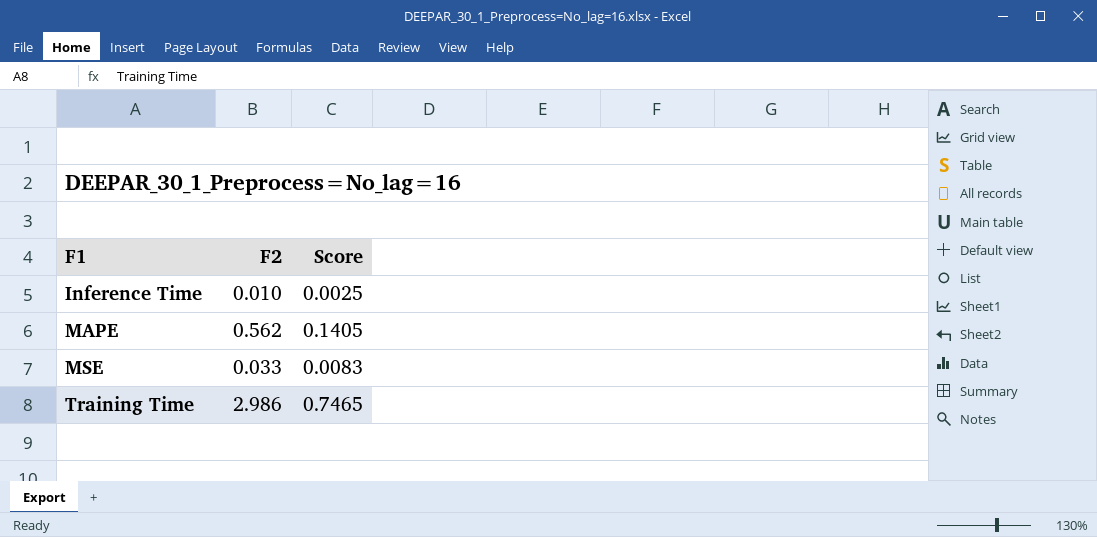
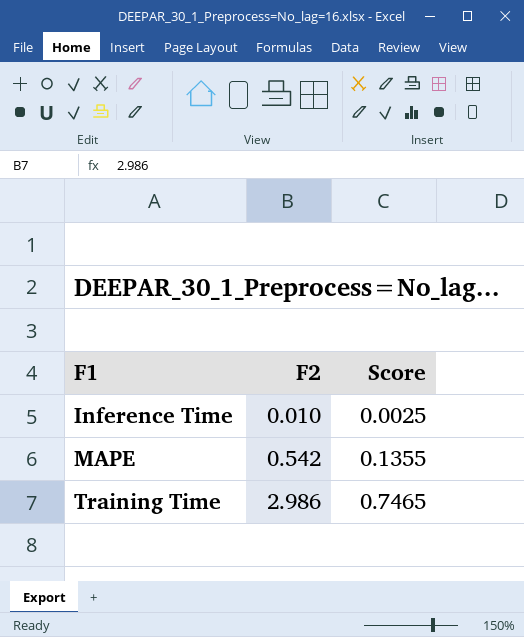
row MSE: 0.033 | 0.0083 -> none
MAPE | F2: 0.562 -> 0.542
MAPE | Score: 0.1405 -> 0.1355

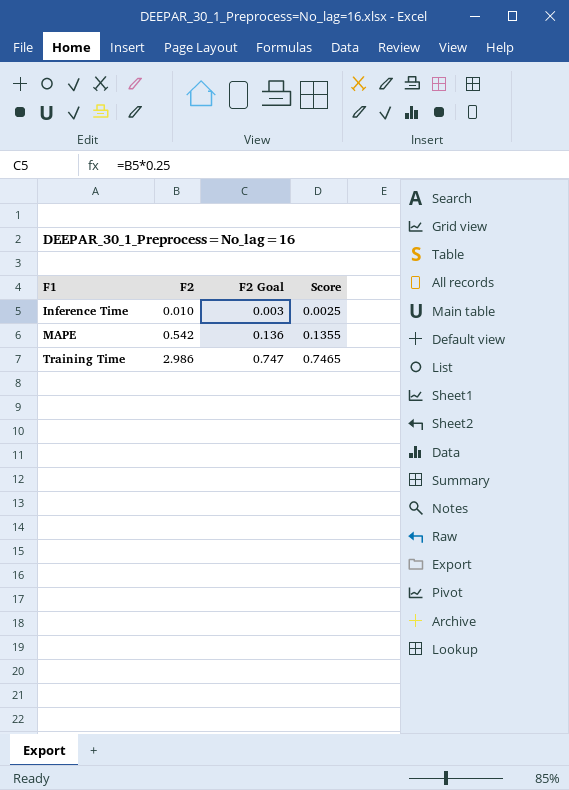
column F2 Goal | formula: none -> [F2] * 0.25

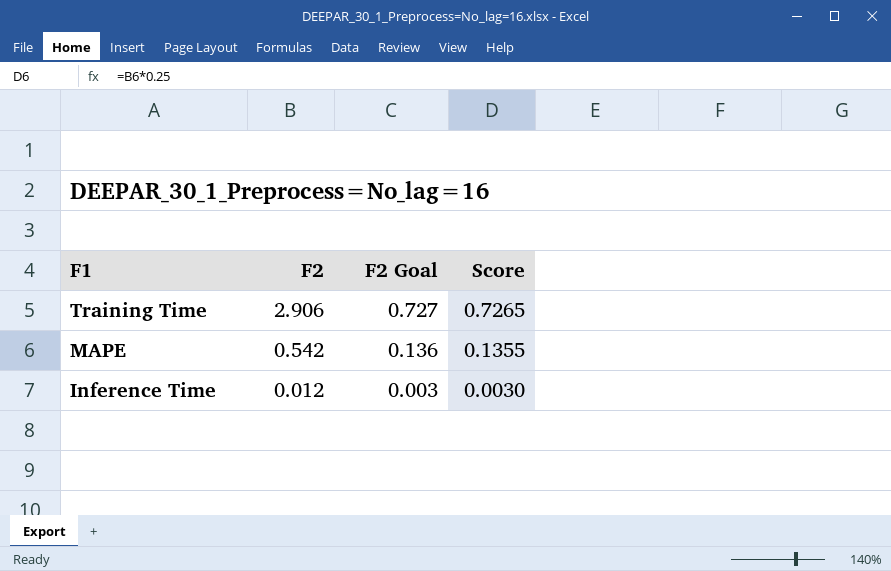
row order: F1 ascending -> F1 descending
Training Time | F2: 2.986 -> 2.906
Training Time | F2 Goal: 0.747 -> 0.727
Training Time | Score: 0.7465 -> 0.7265
Inference Time | F2: 0.010 -> 0.012
Inference Time | Score: 0.0025 -> 0.0030

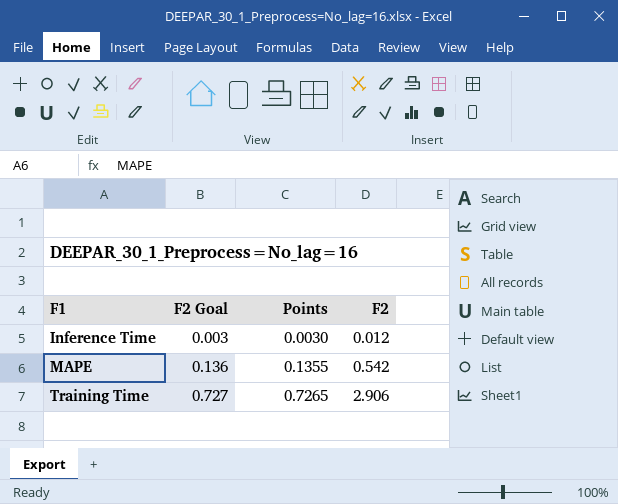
row order: F1 descending -> F1 ascending
column name: Score -> Points
column F2 | position: 2 -> 4

